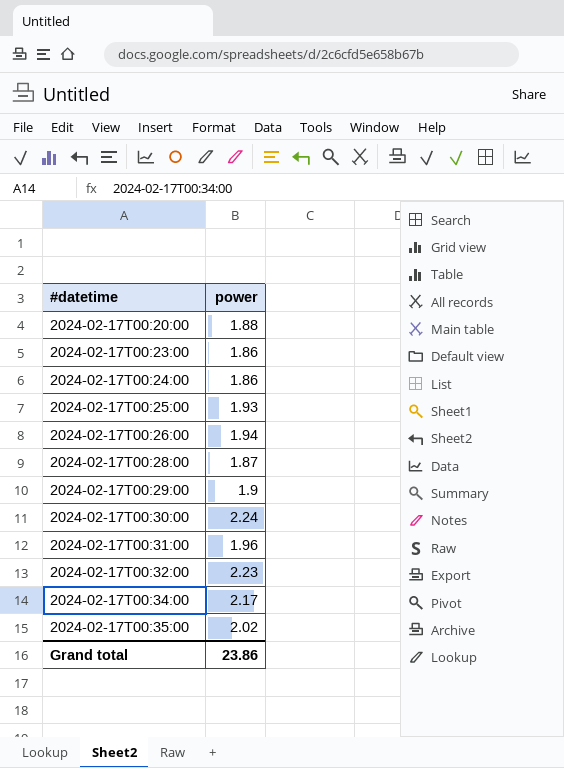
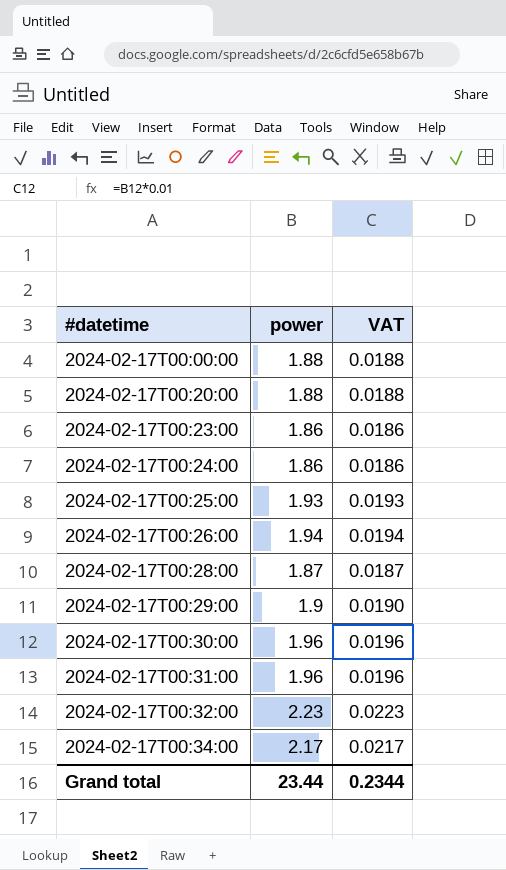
column VAT | formula: none -> [power] * 0.01
row 2024-02-17T00:35:00: 2.02 -> none
row 2024-02-17T00:00:00: none -> 1.88 | 0.0188
2024-02-17T00:30:00 | power: 2.24 -> 1.96
Grand total | power: 23.86 -> 23.44

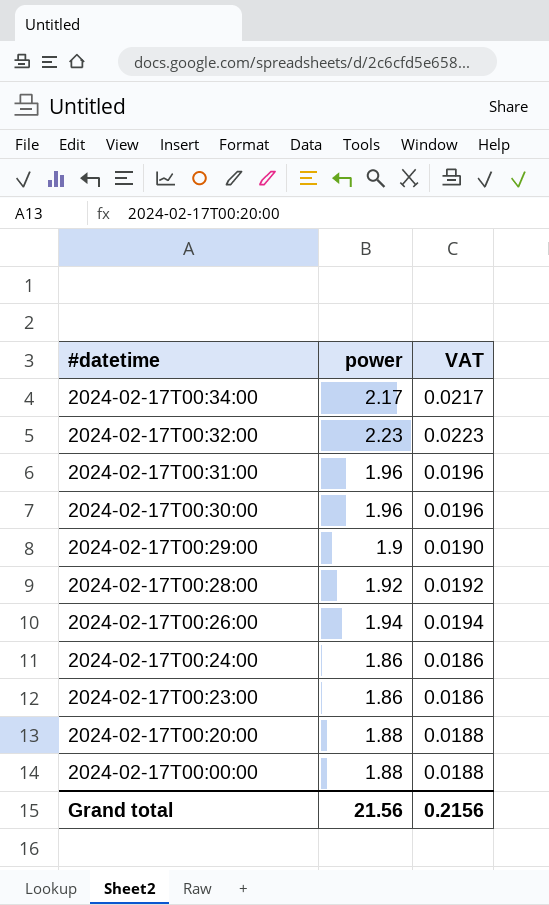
row order: #datetime ascending -> #datetime descending
row 2024-02-17T00:25:00: 1.93 | 0.0193 -> none
2024-02-17T00:28:00 | power: 1.87 -> 1.92
2024-02-17T00:28:00 | VAT: 0.0187 -> 0.0192
Grand total | power: 23.44 -> 21.56
Grand total | VAT: 0.2344 -> 0.2156

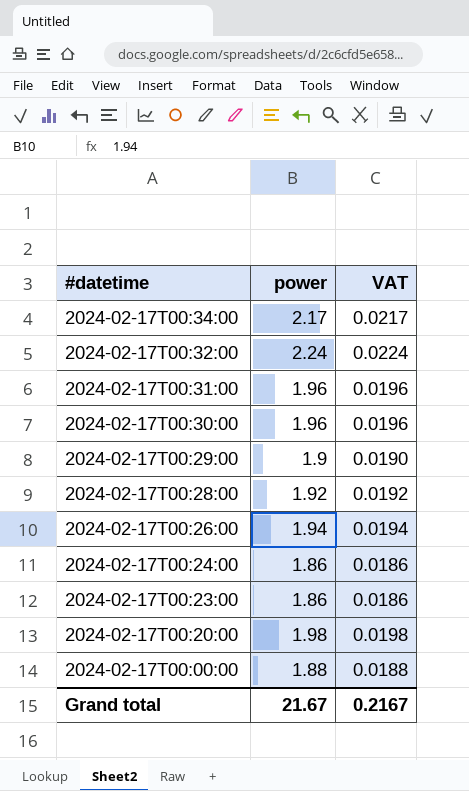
2024-02-17T00:32:00 | power: 2.23 -> 2.24
2024-02-17T00:32:00 | VAT: 0.0223 -> 0.0224
2024-02-17T00:20:00 | power: 1.88 -> 1.98
2024-02-17T00:20:00 | VAT: 0.0188 -> 0.0198
Grand total | power: 21.56 -> 21.67
Grand total | VAT: 0.2156 -> 0.2167

